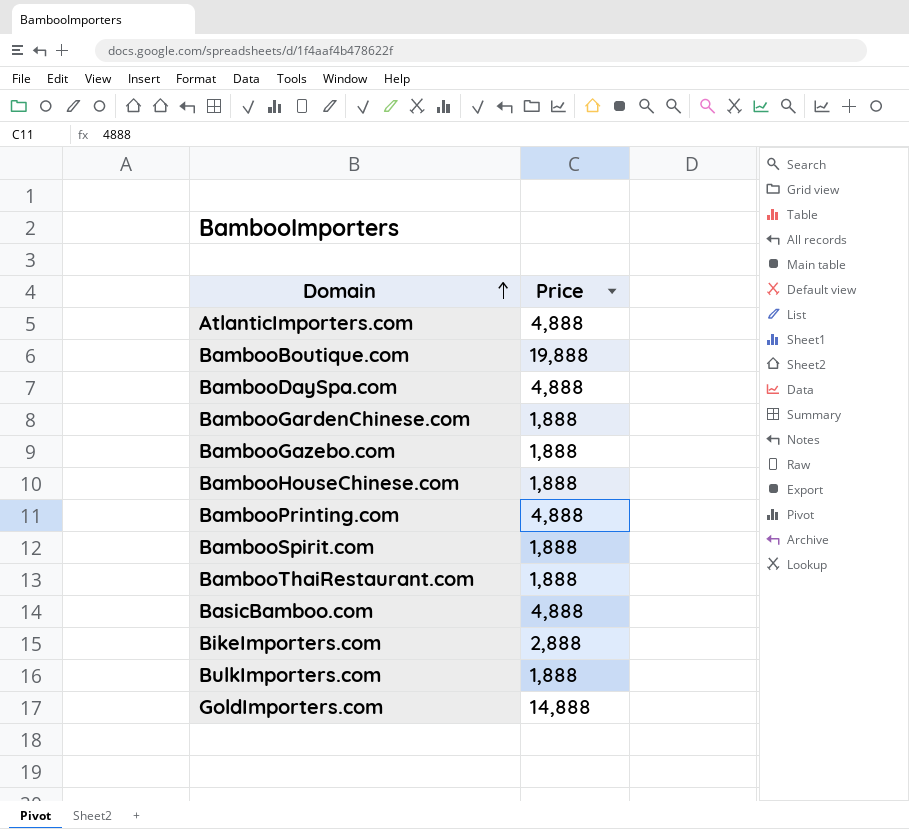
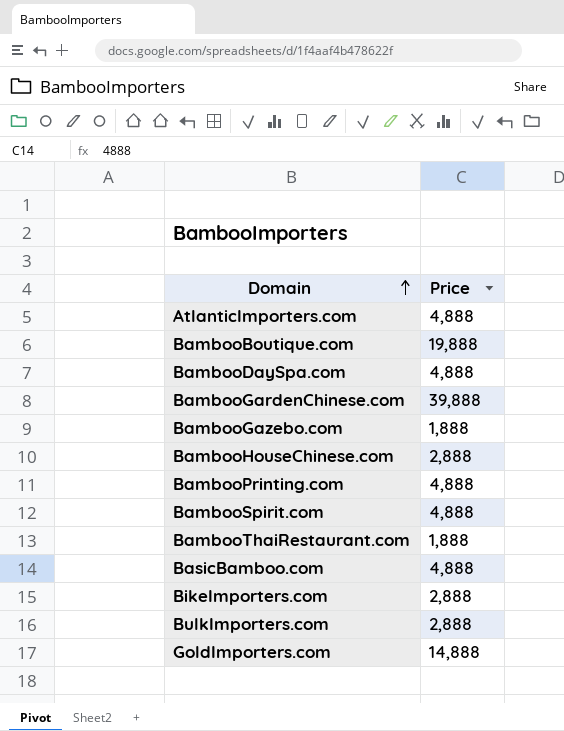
BambooGardenChinese.com | Price: 1,888 -> 39,888
BambooHouseChinese.com | Price: 1,888 -> 2,888
BambooSpirit.com | Price: 1,888 -> 4,888
BulkImporters.com | Price: 1,888 -> 2,888

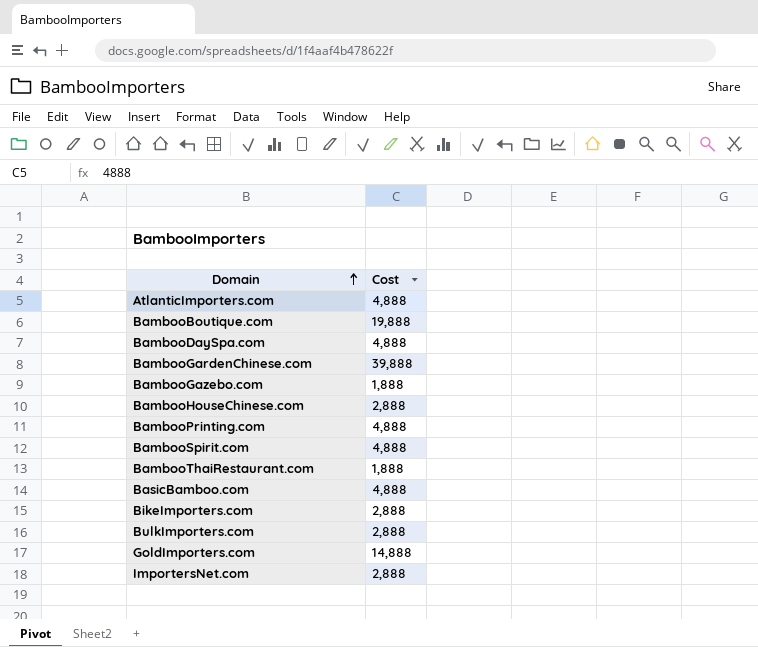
column name: Price -> Cost
row ImportersNet.com: none -> 2,888

